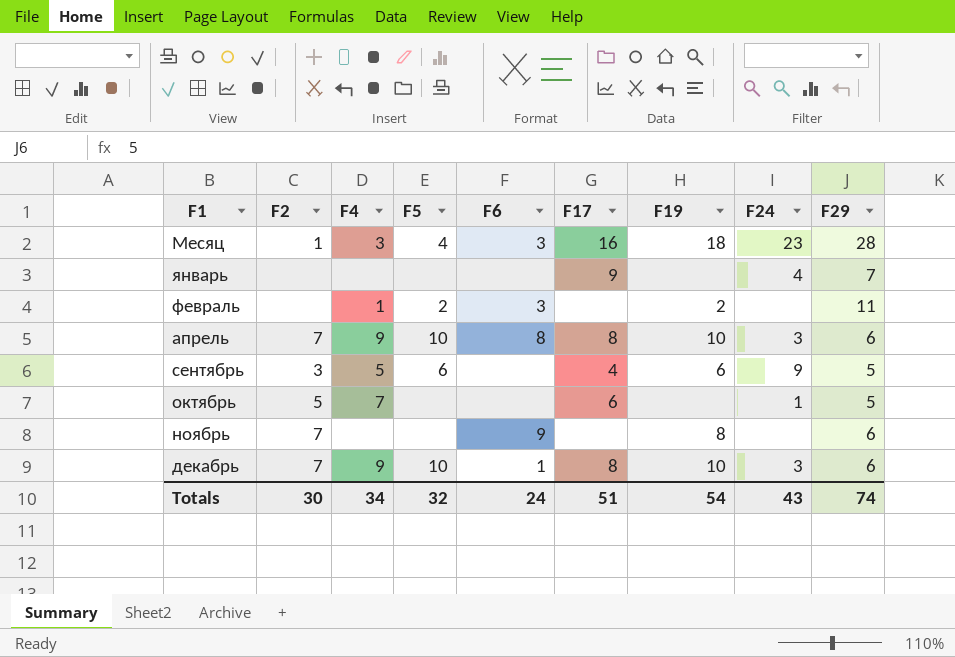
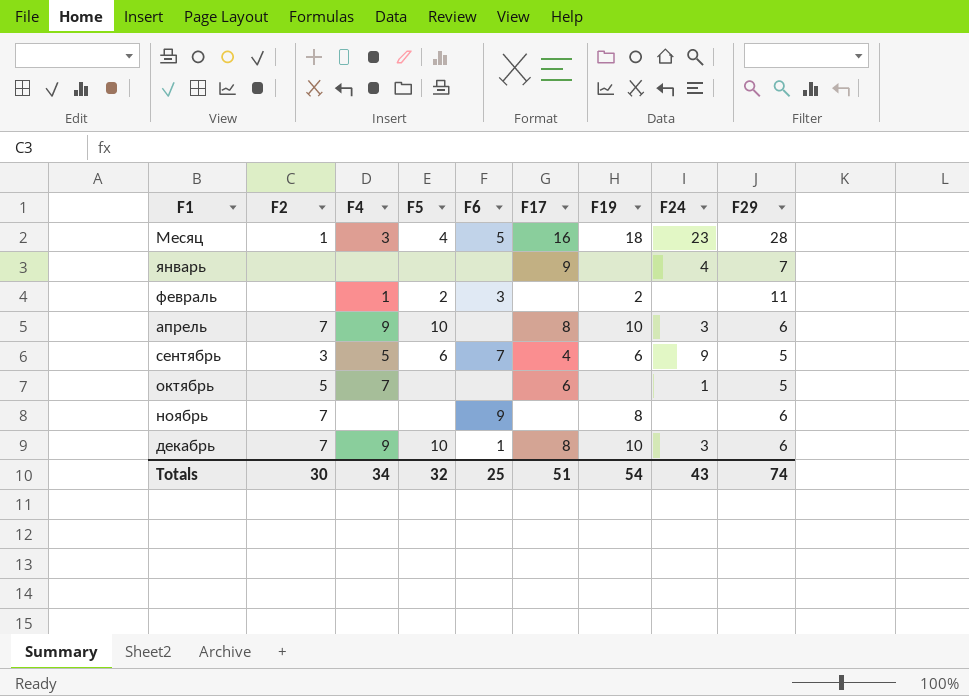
Месяц | F6: 3 -> 5
апрель | F6: 8 -> none
сентябрь | F6: none -> 7
Totals | F6: 24 -> 25

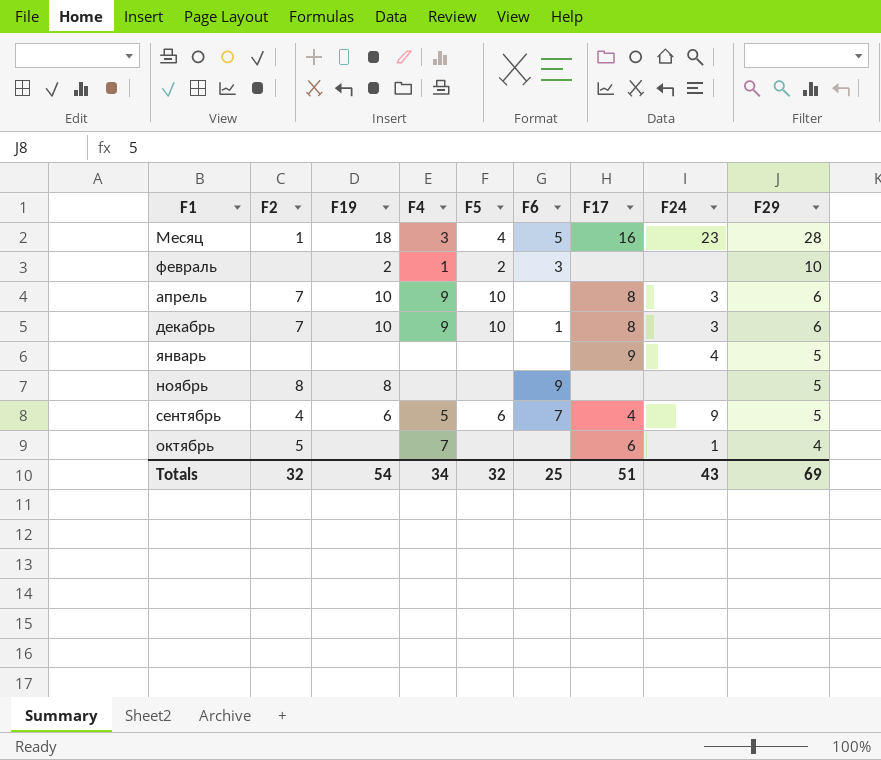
row order: none -> F29 descending
column F19 | position: 7 -> 3
февраль | F29: 11 -> 10
январь | F29: 7 -> 5
ноябрь | F2: 7 -> 8
ноябрь | F29: 6 -> 5
сентябрь | F2: 3 -> 4
октябрь | F29: 5 -> 4
Totals | F2: 30 -> 32
Totals | F29: 74 -> 69

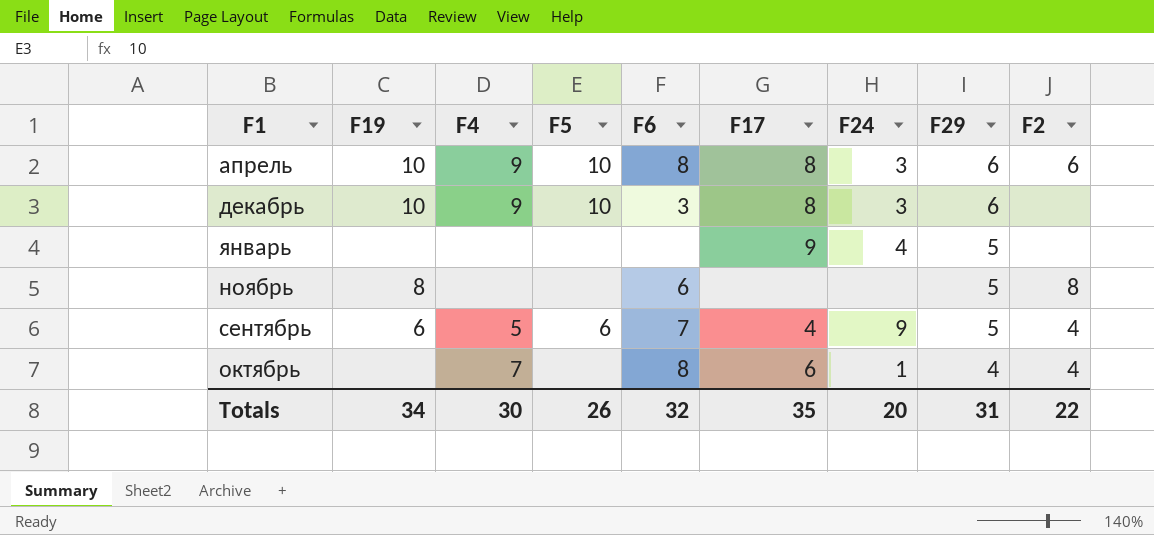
column F2 | position: 2 -> 9
row Месяц: 1 | 18 | 3 | 4 | 5 | 16 | 23 | 28 -> none
row февраль: none | 2 | 1 | 2 | 3 | none | none | 10 -> none
апрель | F6: none -> 8
апрель | F2: 7 -> 6
декабрь | F6: 1 -> 3
декабрь | F2: 7 -> none
ноябрь | F6: 9 -> 6
октябрь | F6: none -> 8
октябрь | F2: 5 -> 4
Totals | F19: 54 -> 34
Totals | F4: 34 -> 30
Totals | F5: 32 -> 26
Totals | F6: 25 -> 32
Totals | F17: 51 -> 35
Totals | F24: 43 -> 20
Totals | F29: 69 -> 31
Totals | F2: 32 -> 22

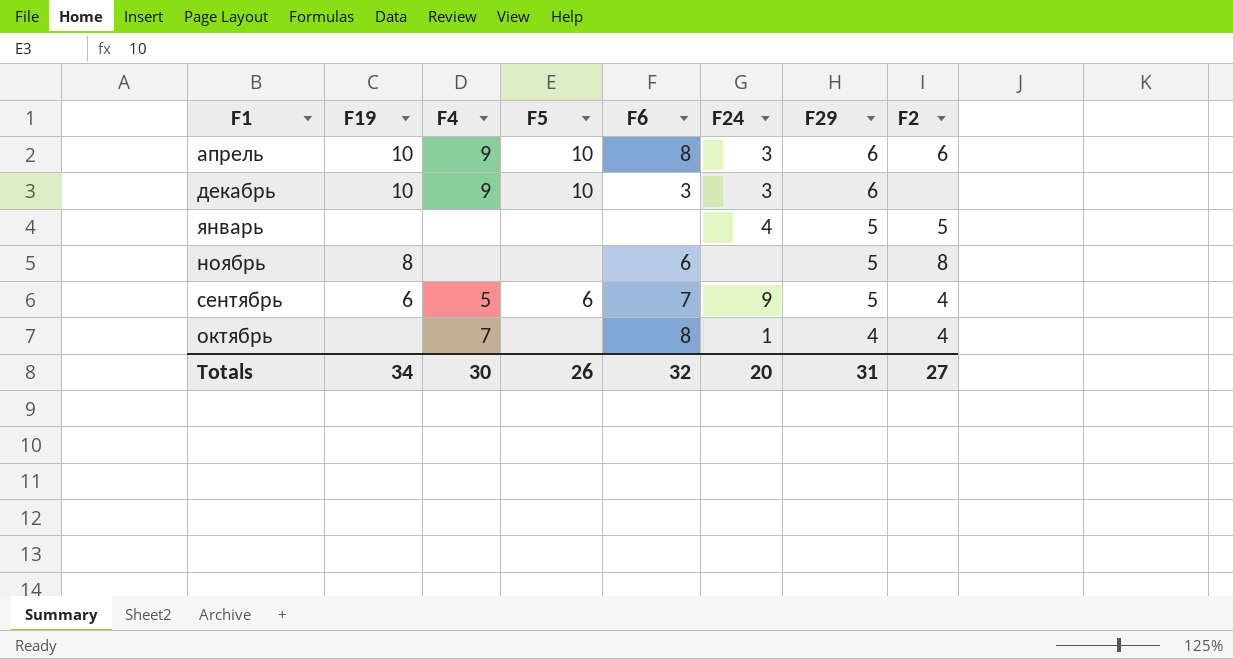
column F17 | position: 6 -> none
январь | F2: none -> 5
Totals | F2: 22 -> 27

